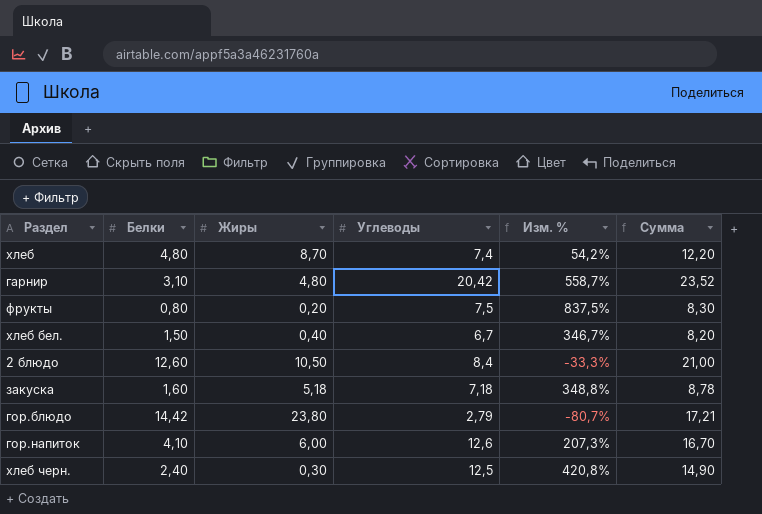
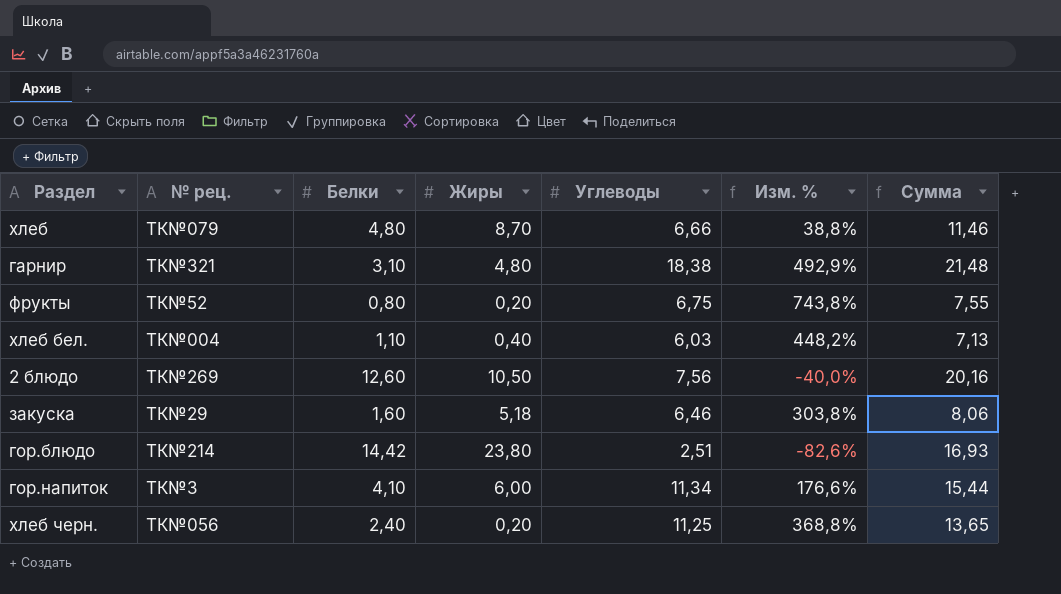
column № рец. | position: none -> 2
хлеб | Углеводы: 7,4 -> 6,66
хлеб | Изм. %: 54,2% -> 38,8%
хлеб | Сумма: 12,20 -> 11,46
гарнир | Углеводы: 20,42 -> 18,38
гарнир | Изм. %: 558,7% -> 492,9%
гарнир | Сумма: 23,52 -> 21,48
фрукты | Углеводы: 7,5 -> 6,75
фрукты | Изм. %: 837,5% -> 743,8%
фрукты | Сумма: 8,30 -> 7,55
хлеб бел. | Белки: 1,50 -> 1,10
хлеб бел. | Углеводы: 6,7 -> 6,03
хлеб бел. | Изм. %: 346,7% -> 448,2%
хлеб бел. | Сумма: 8,20 -> 7,13
2 блюдо | Углеводы: 8,4 -> 7,56
2 блюдо | Изм. %: -33,3% -> -40,0%
2 блюдо | Сумма: 21,00 -> 20,16
закуска | Углеводы: 7,18 -> 6,46
закуска | Изм. %: 348,8% -> 303,8%
закуска | Сумма: 8,78 -> 8,06
гор.блюдо | Углеводы: 2,79 -> 2,51
гор.блюдо | Изм. %: -80,7% -> -82,6%
гор.блюдо | Сумма: 17,21 -> 16,93
гор.напиток | Углеводы: 12,6 -> 11,34
гор.напиток | Изм. %: 207,3% -> 176,6%
гор.напиток | Сумма: 16,70 -> 15,44
хлеб черн. | Жиры: 0,30 -> 0,20
хлеб черн. | Углеводы: 12,5 -> 11,25
хлеб черн. | Изм. %: 420,8% -> 368,8%
хлеб черн. | Сумма: 14,90 -> 13,65

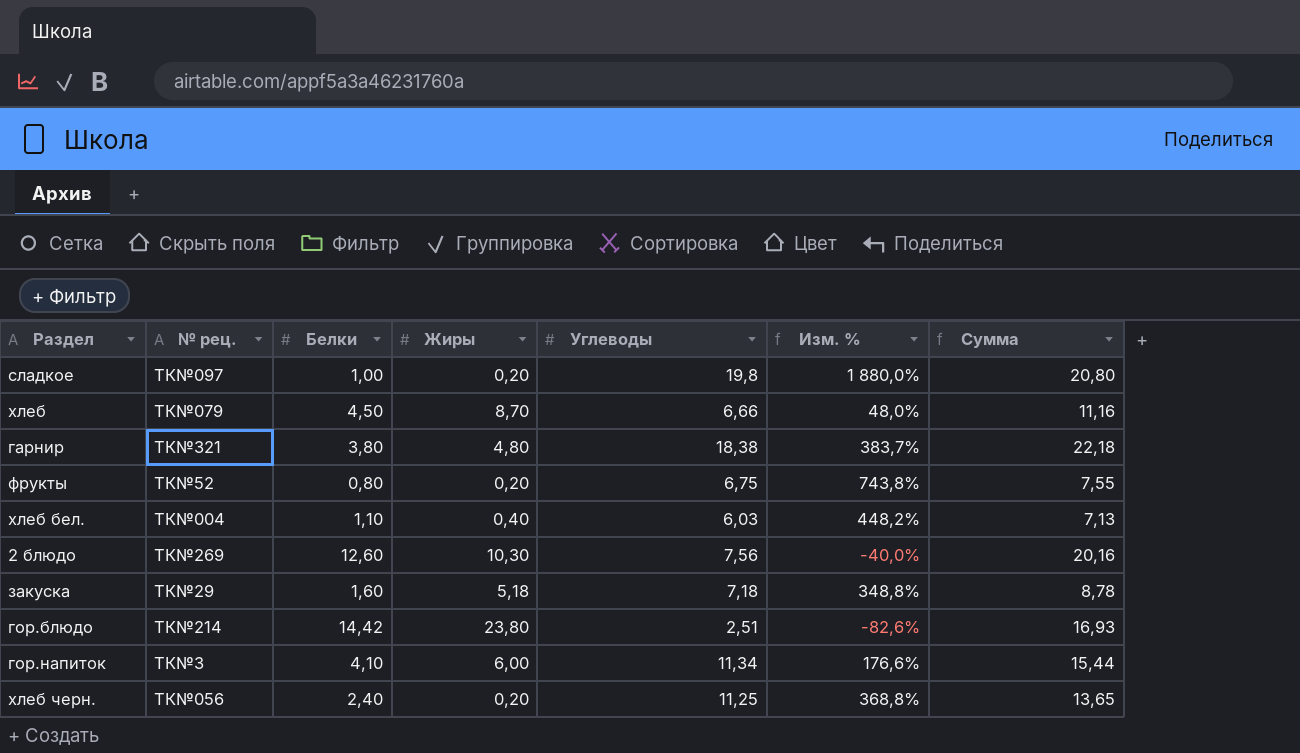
row сладкое: none -> ТК№097 | 1,00 | 0,20 | 19,8 | 1 880,0% | 20,80
хлеб | Белки: 4,80 -> 4,50
хлеб | Изм. %: 38,8% -> 48,0%
хлеб | Сумма: 11,46 -> 11,16
гарнир | Белки: 3,10 -> 3,80
гарнир | Изм. %: 492,9% -> 383,7%
гарнир | Сумма: 21,48 -> 22,18
2 блюдо | Жиры: 10,50 -> 10,30
закуска | Углеводы: 6,46 -> 7,18
закуска | Изм. %: 303,8% -> 348,8%
закуска | Сумма: 8,06 -> 8,78

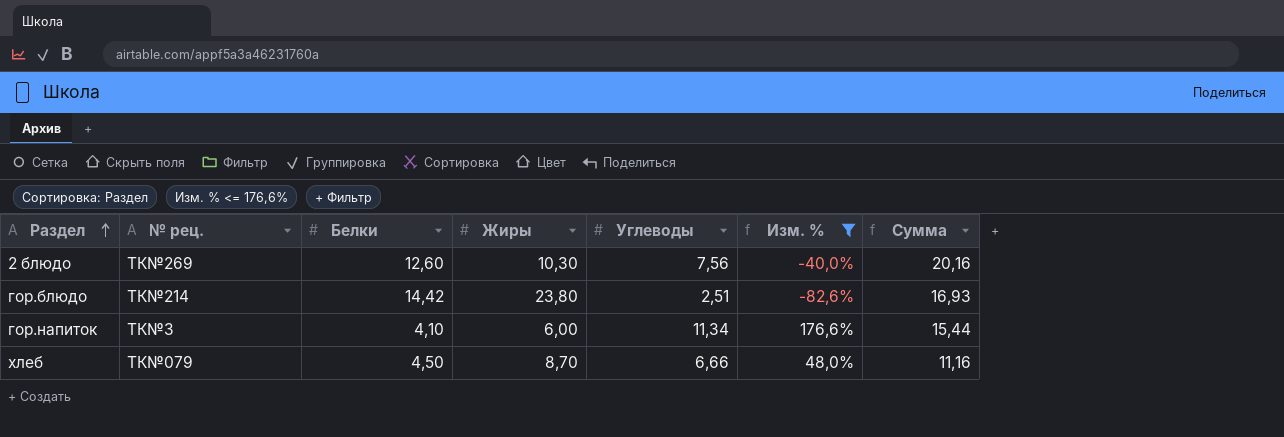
filter: none -> Изм. % <= 176,6%
row order: none -> Раздел ascending

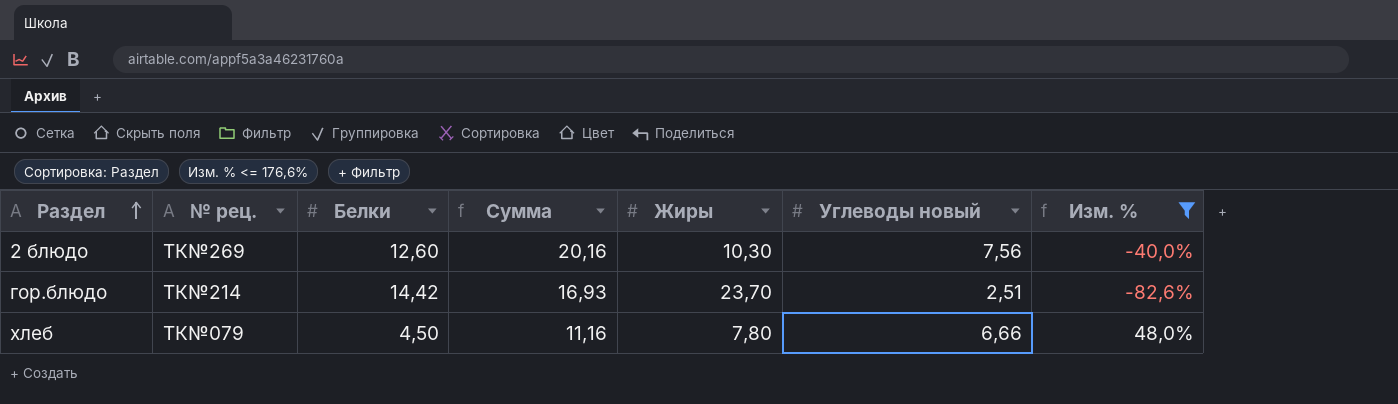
column Сумма | position: 7 -> 4
column name: Углеводы -> Углеводы новый
row гор.напиток: ТК№3 | 4,10 | 6,00 | 11,34 | 176,6% | 15,44 -> none
гор.блюдо | Жиры: 23,80 -> 23,70
хлеб | Жиры: 8,70 -> 7,80

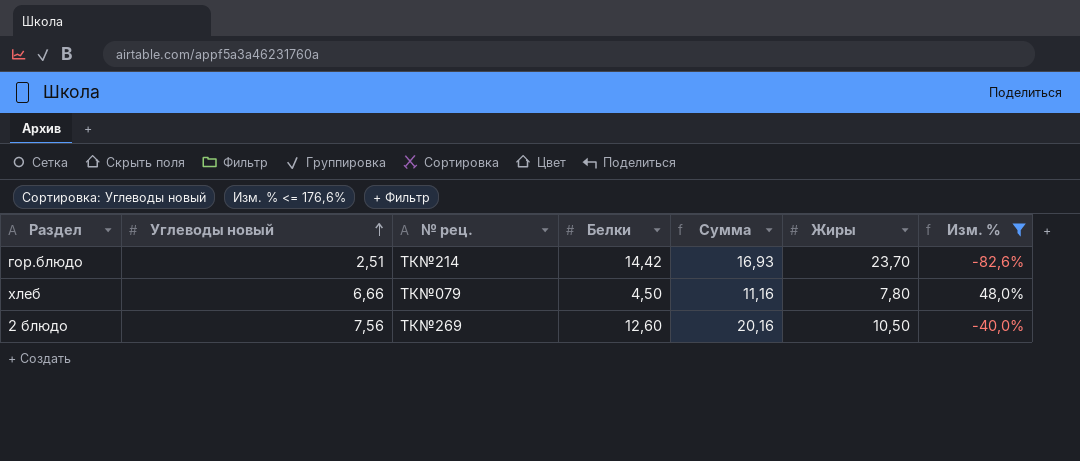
row order: Раздел ascending -> Углеводы новый ascending
column Углеводы новый | position: 6 -> 2
2 блюдо | Жиры: 10,30 -> 10,50

